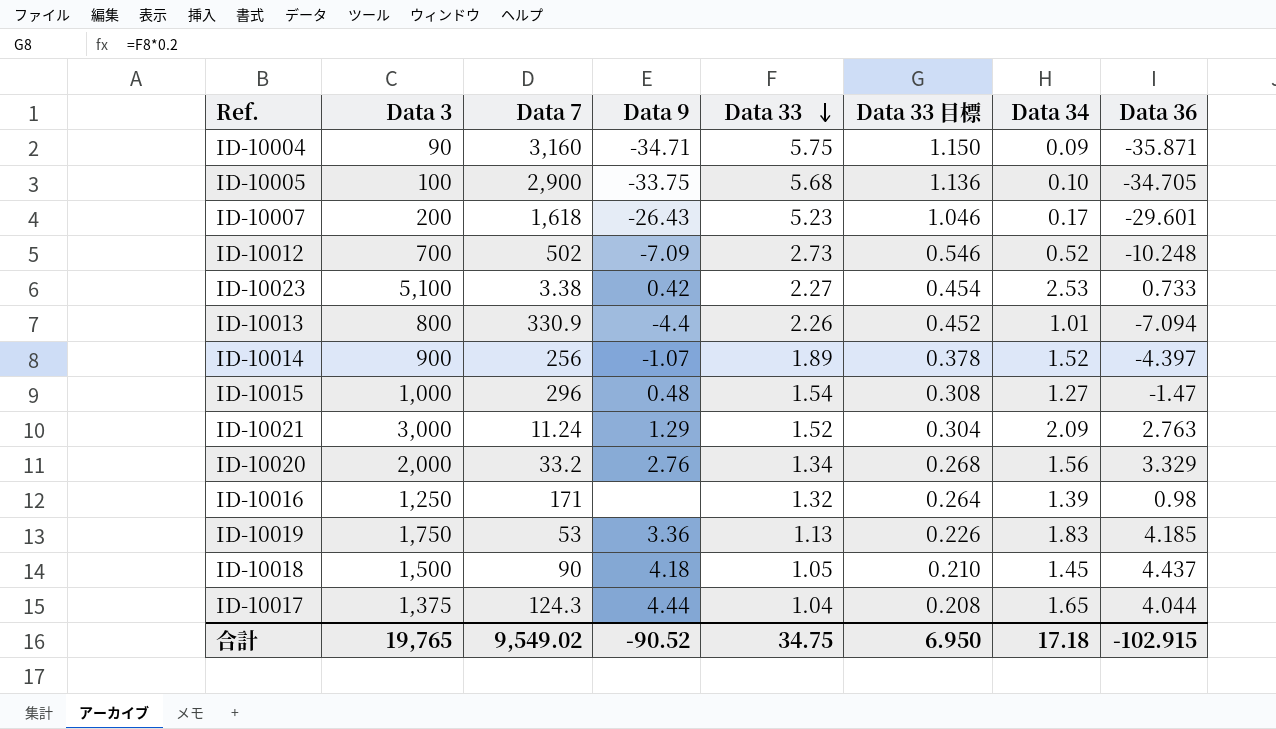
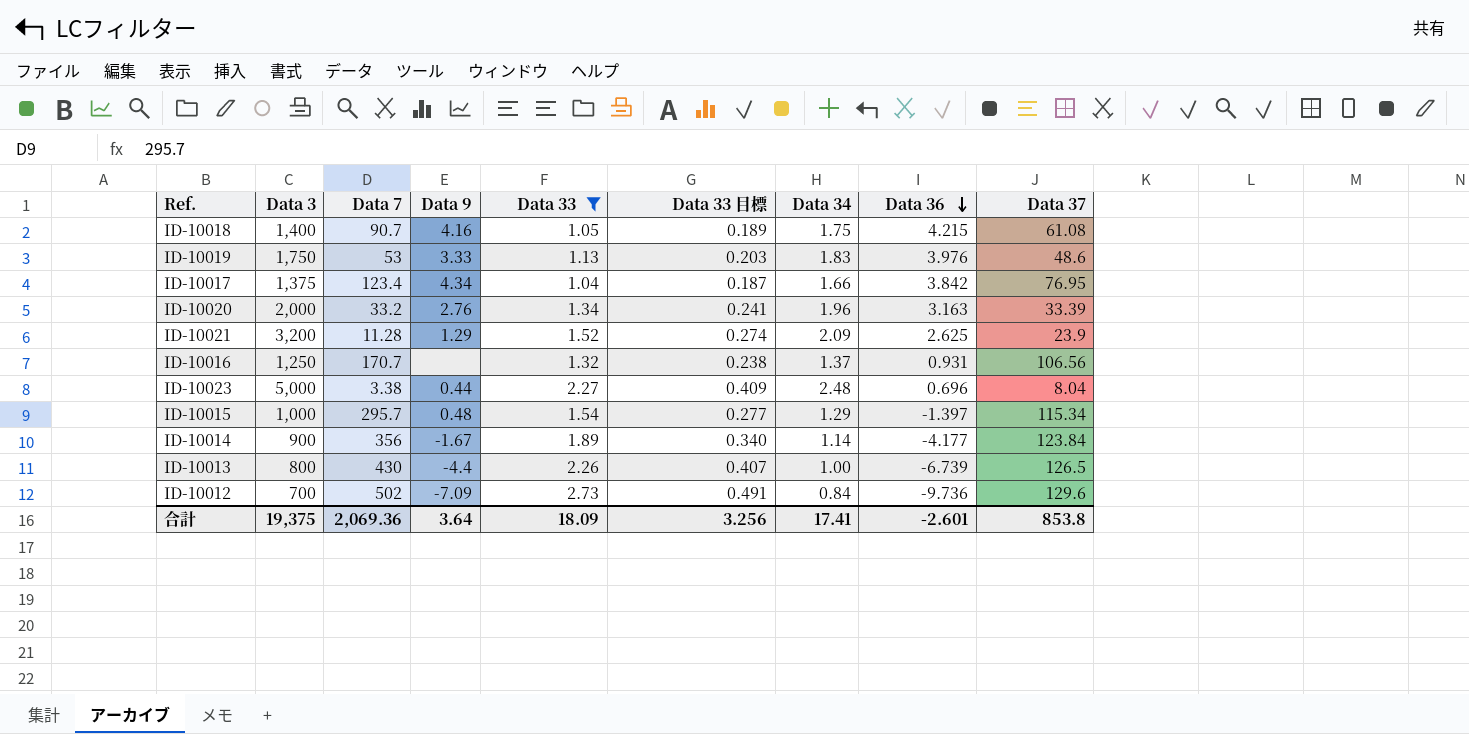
filter: none -> Data 33 <= 2.73
row order: Data 33 descending -> Data 36 descending
column Data 33 目標 | formula: [Data 33] * 0.2 -> [Data 33] * 0.18
column Data 37 | position: none -> 9
ID-10018 | Data 3: 1,500 -> 1,400
ID-10018 | Data 7: 90 -> 90.7
ID-10018 | Data 9: 4.18 -> 4.16
ID-10018 | Data 34: 1.45 -> 1.75
ID-10018 | Data 36: 4.437 -> 4.215
ID-10019 | Data 9: 3.36 -> 3.33
ID-10019 | Data 36: 4.185 -> 3.976
ID-10017 | Data 7: 124.3 -> 123.4
ID-10017 | Data 9: 4.44 -> 4.34
ID-10017 | Data 34: 1.65 -> 1.66
ID-10017 | Data 36: 4.044 -> 3.842
ID-10020 | Data 34: 1.56 -> 1.96
ID-10020 | Data 36: 3.329 -> 3.163
ID-10021 | Data 3: 3,000 -> 3,200
ID-10021 | Data 7: 11.24 -> 11.28
ID-10021 | Data 36: 2.763 -> 2.625
ID-10016 | Data 7: 171 -> 170.7
ID-10016 | Data 34: 1.39 -> 1.37
ID-10016 | Data 36: 0.98 -> 0.931
ID-10023 | Data 3: 5,100 -> 5,000
ID-10023 | Data 9: 0.42 -> 0.44
ID-10023 | Data 34: 2.53 -> 2.48
ID-10023 | Data 36: 0.733 -> 0.696
ID-10015 | Data 7: 296 -> 295.7
ID-10015 | Data 34: 1.27 -> 1.29
ID-10015 | Data 36: -1.47 -> -1.397
ID-10014 | Data 7: 256 -> 356
ID-10014 | Data 9: -1.07 -> -1.67
ID-10014 | Data 34: 1.52 -> 1.14
ID-10014 | Data 36: -4.397 -> -4.177
ID-10013 | Data 7: 330.9 -> 430
ID-10013 | Data 34: 1.01 -> 1.00
ID-10013 | Data 36: -7.094 -> -6.739
ID-10012 | Data 34: 0.52 -> 0.84
ID-10012 | Data 36: -10.248 -> -9.736
合計 | Data 3: 19,765 -> 19,375
合計 | Data 7: 9,549.02 -> 2,069.36
合計 | Data 9: -90.52 -> 3.64
合計 | Data 33: 34.75 -> 18.09
合計 | Data 33 目標: 6.950 -> 3.256
合計 | Data 34: 17.18 -> 17.41
合計 | Data 36: -102.915 -> -2.601

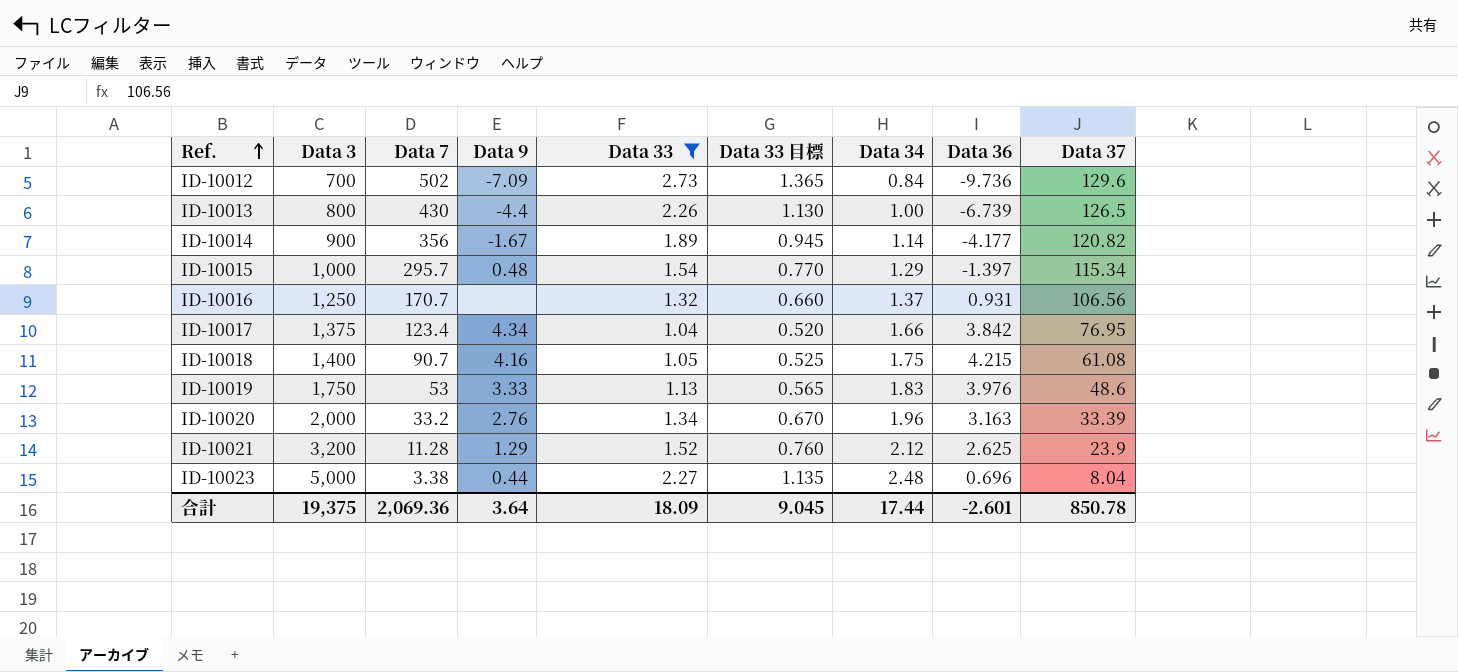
row order: Data 36 descending -> Ref. ascending
column Data 33 目標 | formula: [Data 33] * 0.18 -> [Data 33] * 0.5
ID-10014 | Data 37: 123.84 -> 120.82
ID-10021 | Data 34: 2.09 -> 2.12
合計 | Data 33 目標: 3.256 -> 9.045
合計 | Data 34: 17.41 -> 17.44
合計 | Data 37: 853.8 -> 850.78

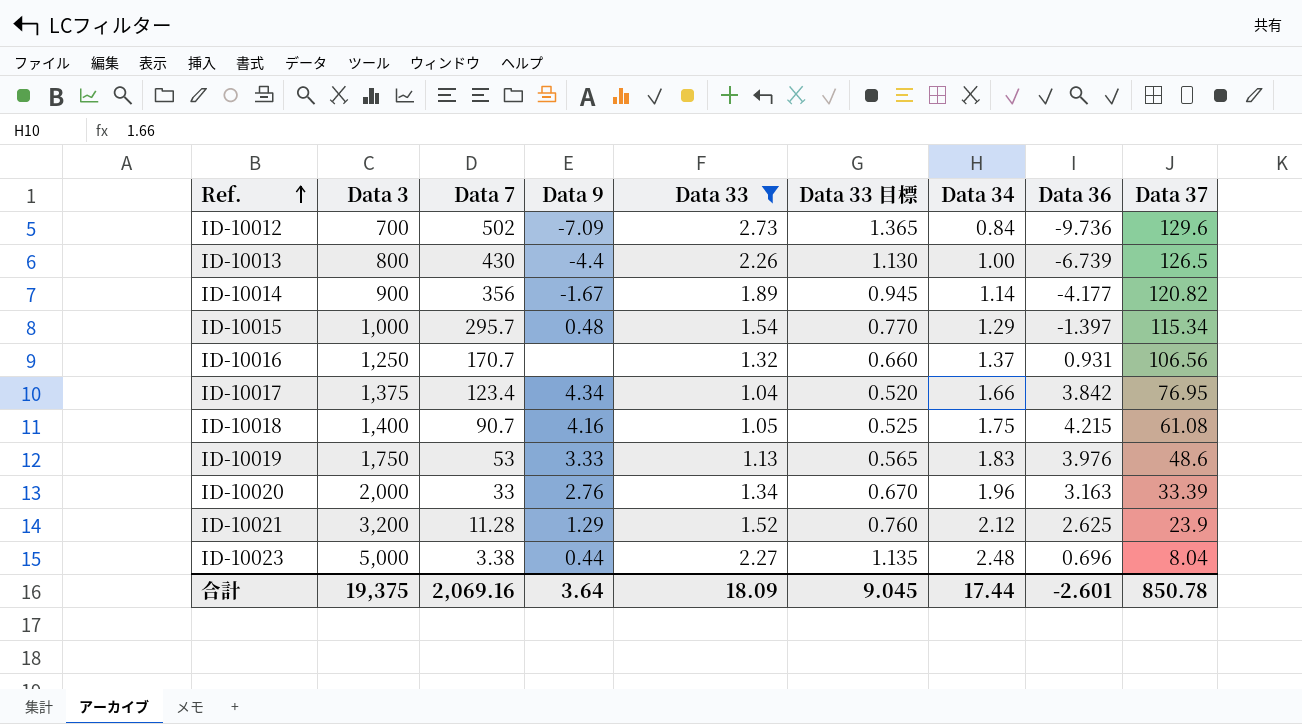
ID-10020 | Data 7: 33.2 -> 33
合計 | Data 7: 2,069.36 -> 2,069.16

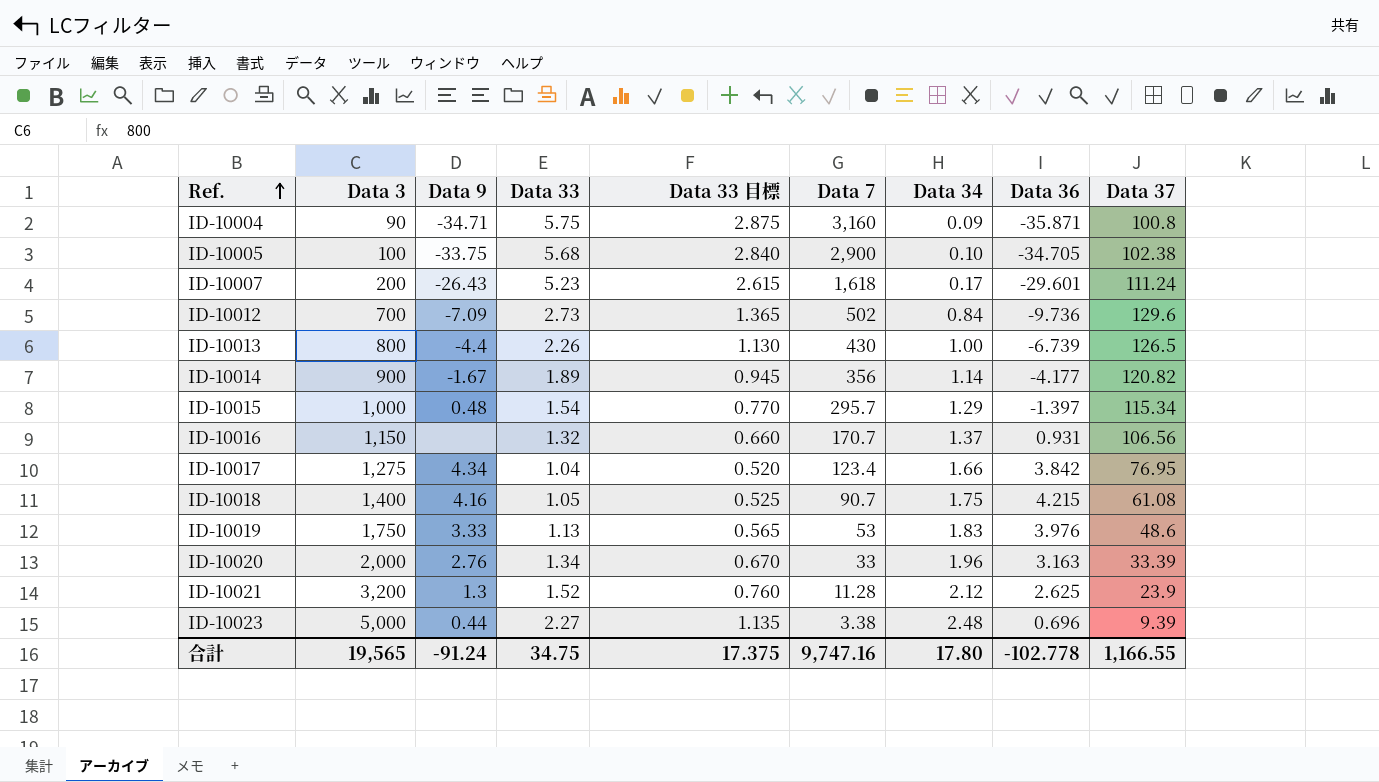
filter: Data 33 <= 2.73 -> none
column Data 7 | position: 3 -> 6
ID-10016 | Data 3: 1,250 -> 1,150
ID-10017 | Data 3: 1,375 -> 1,275
ID-10021 | Data 9: 1.29 -> 1.3
ID-10023 | Data 37: 8.04 -> 9.39
合計 | Data 3: 19,375 -> 19,565
合計 | Data 9: 3.64 -> -91.24
合計 | Data 33: 18.09 -> 34.75
合計 | Data 33 目標: 9.045 -> 17.375
合計 | Data 7: 2,069.16 -> 9,747.16
合計 | Data 34: 17.44 -> 17.80
合計 | Data 36: -2.601 -> -102.778
合計 | Data 37: 850.78 -> 1,166.55

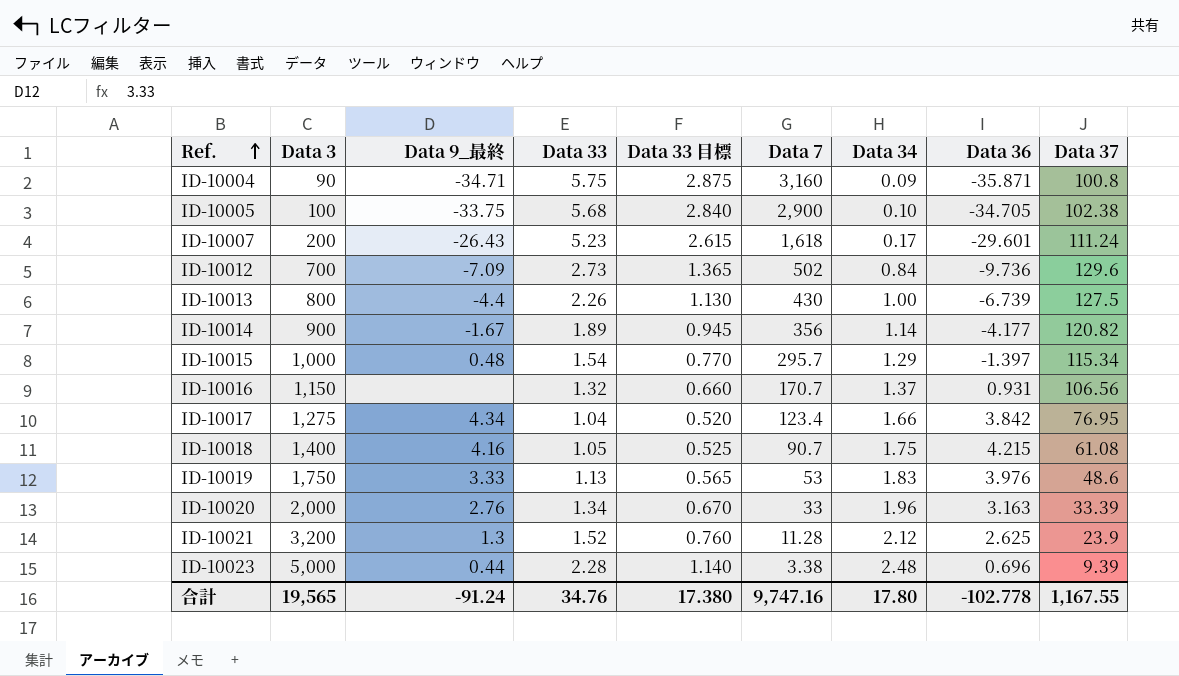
column name: Data 9 -> Data 9_最終
ID-10013 | Data 37: 126.5 -> 127.5
ID-10023 | Data 33: 2.27 -> 2.28
ID-10023 | Data 33 目標: 1.135 -> 1.140
合計 | Data 33: 34.75 -> 34.76
合計 | Data 33 目標: 17.375 -> 17.380
合計 | Data 37: 1,166.55 -> 1,167.55

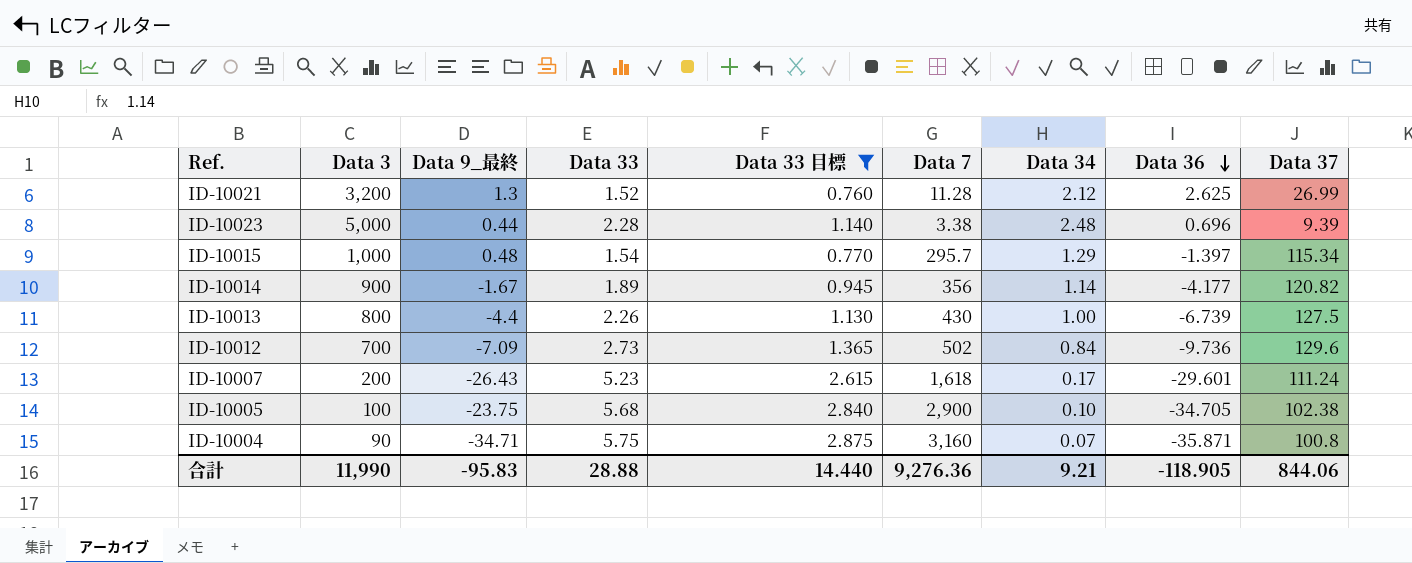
filter: none -> Data 33 目標 >= 0.760
row order: Ref. ascending -> Data 36 descending
ID-10021 | Data 37: 23.9 -> 26.99
ID-10005 | Data 9_最終: -33.75 -> -23.75
ID-10004 | Data 34: 0.09 -> 0.07
合計 | Data 3: 19,565 -> 11,990
合計 | Data 9_最終: -91.24 -> -95.83
合計 | Data 33: 34.76 -> 28.88
合計 | Data 33 目標: 17.380 -> 14.440
合計 | Data 7: 9,747.16 -> 9,276.36
合計 | Data 34: 17.80 -> 9.21
合計 | Data 36: -102.778 -> -118.905
合計 | Data 37: 1,167.55 -> 844.06

